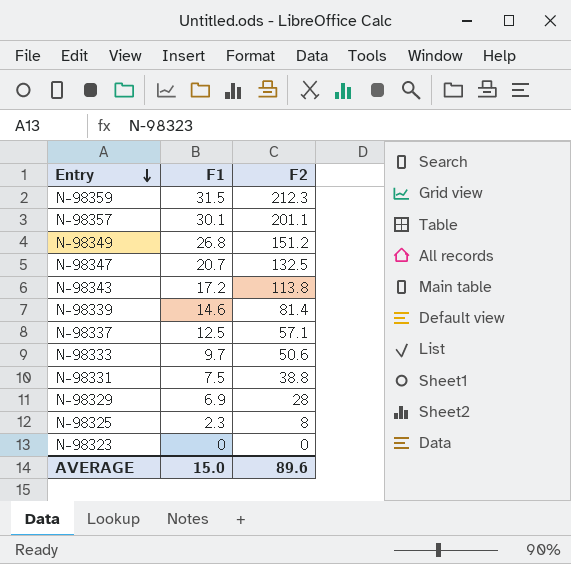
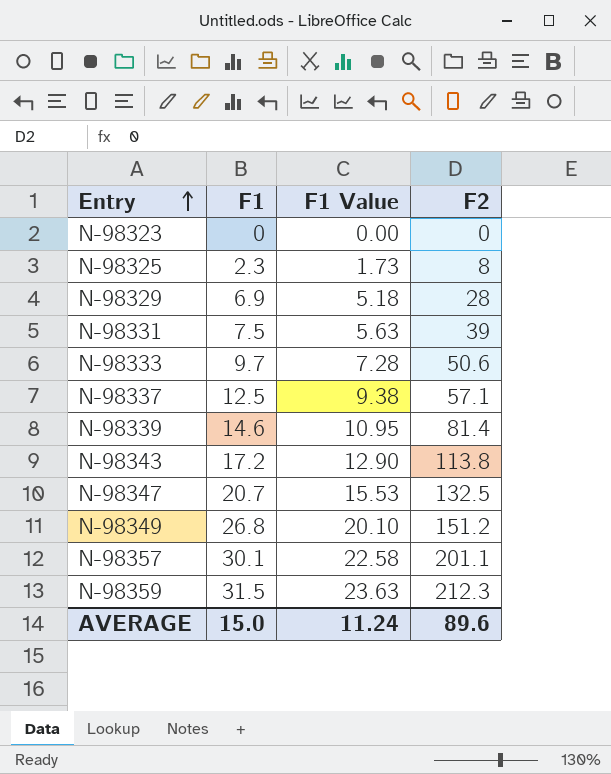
row order: Entry descending -> Entry ascending
column F1 Value | formula: none -> [F1] * 0.75
N-98331 | F2: 38.8 -> 39

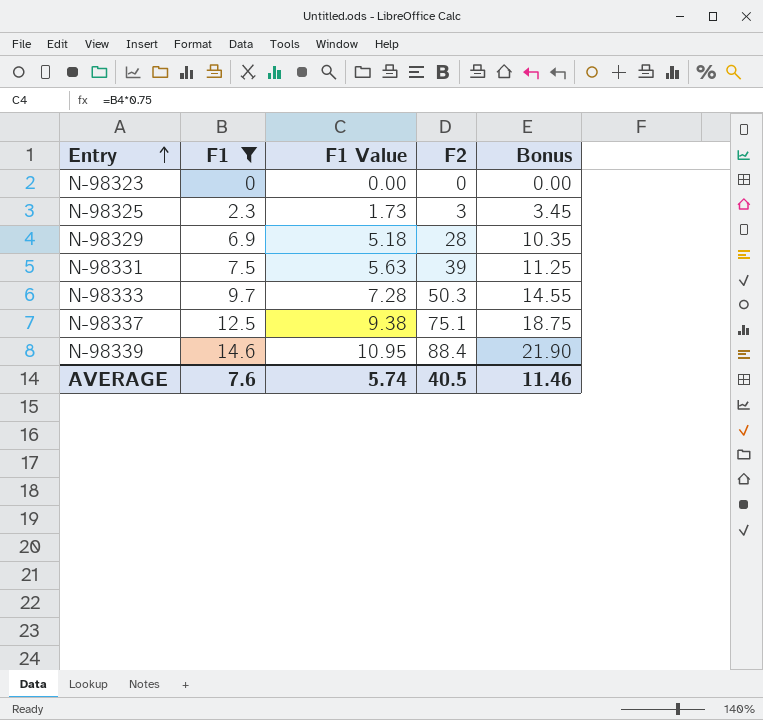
filter: none -> F1 <= 14.6
column Bonus | formula: none -> [F1] * 1.5
N-98325 | F2: 8 -> 3
N-98333 | F2: 50.6 -> 50.3
N-98337 | F2: 57.1 -> 75.1
N-98339 | F2: 81.4 -> 88.4
AVERAGE | F1: 15.0 -> 7.6
AVERAGE | F1 Value: 11.24 -> 5.74
AVERAGE | F2: 89.6 -> 40.5

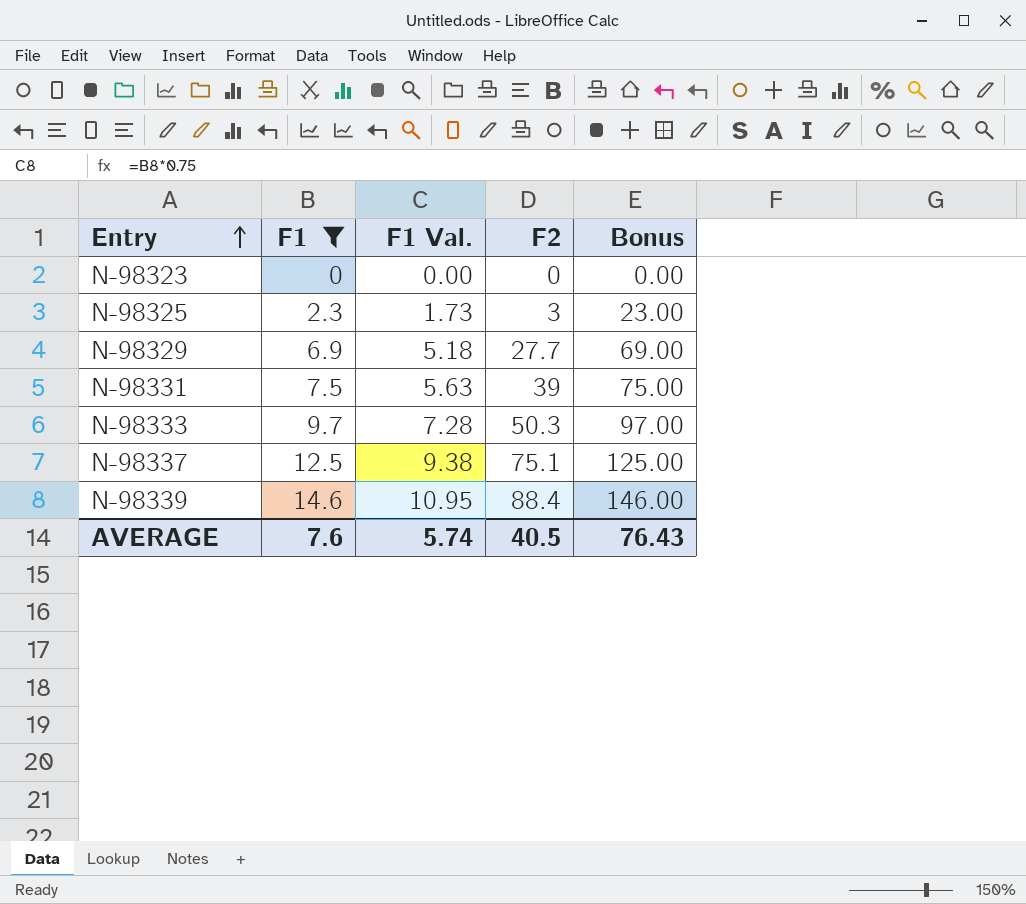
column name: F1 Value -> F1 Val.
column Bonus | formula: [F1] * 1.5 -> [F1] * 10
N-98329 | F2: 28 -> 27.7
AVERAGE | Bonus: 11.46 -> 76.43

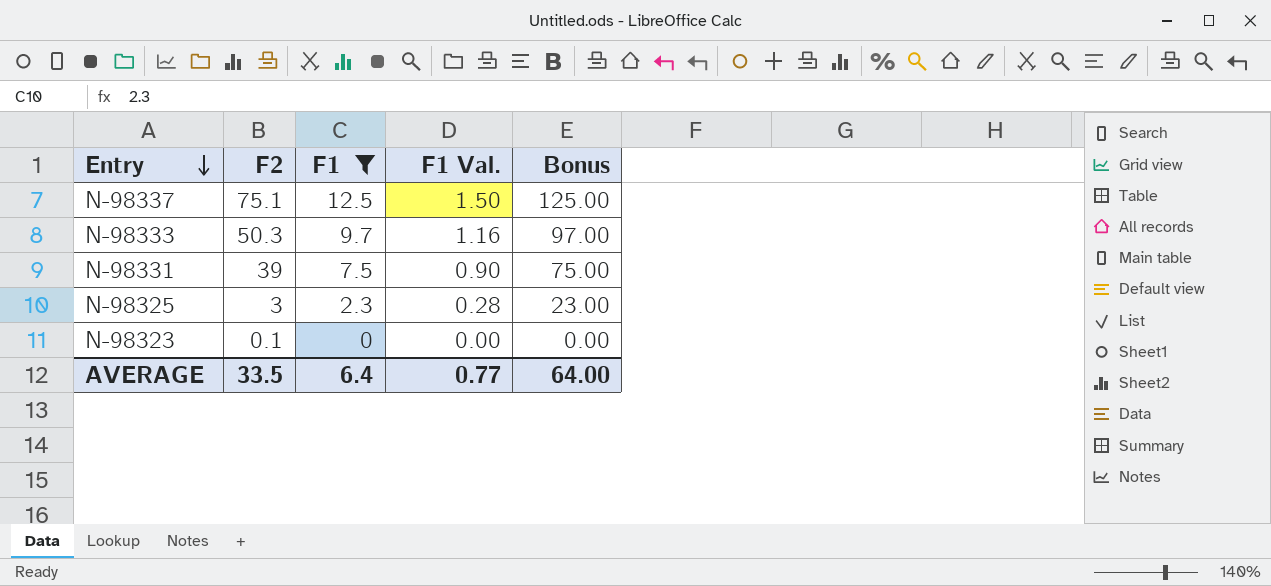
row order: Entry ascending -> Entry descending
column F2 | position: 4 -> 2
column F1 Val. | formula: [F1] * 0.75 -> [F1] * 0.12
row N-98329: 6.9 | 5.18 | 27.7 | 69.00 -> none
row N-98339: 14.6 | 10.95 | 88.4 | 146.00 -> none
N-98323 | F2: 0 -> 0.1
AVERAGE | F2: 40.5 -> 33.5
AVERAGE | F1: 7.6 -> 6.4
AVERAGE | F1 Val.: 5.74 -> 0.77
AVERAGE | Bonus: 76.43 -> 64.00

